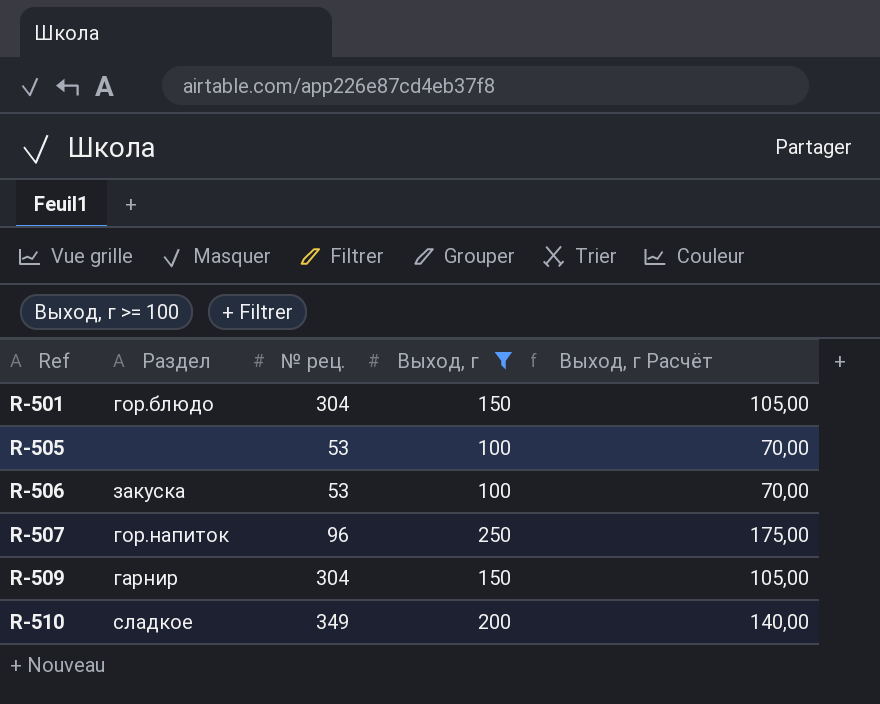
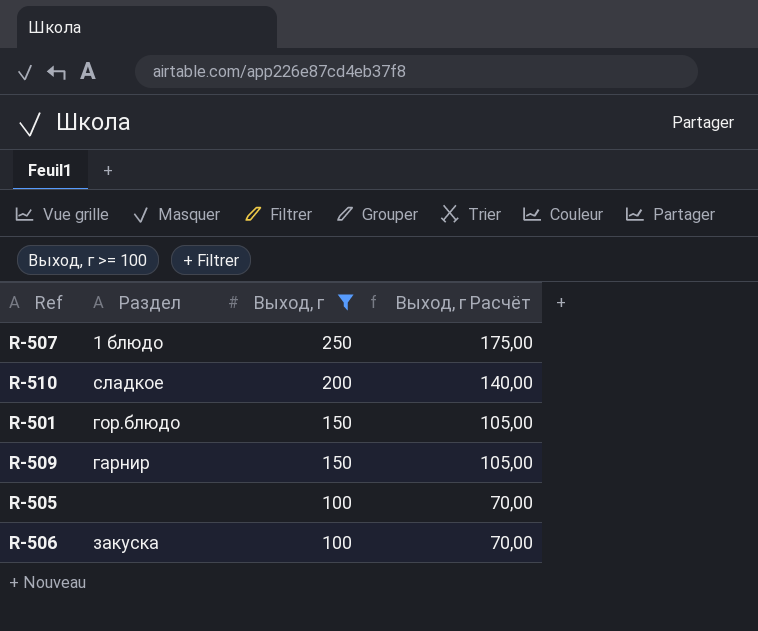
row order: Ref ascending -> Выход, г descending
column № рец. | position: 3 -> none
R-507 | Раздел: гор.напиток -> 1 блюдо

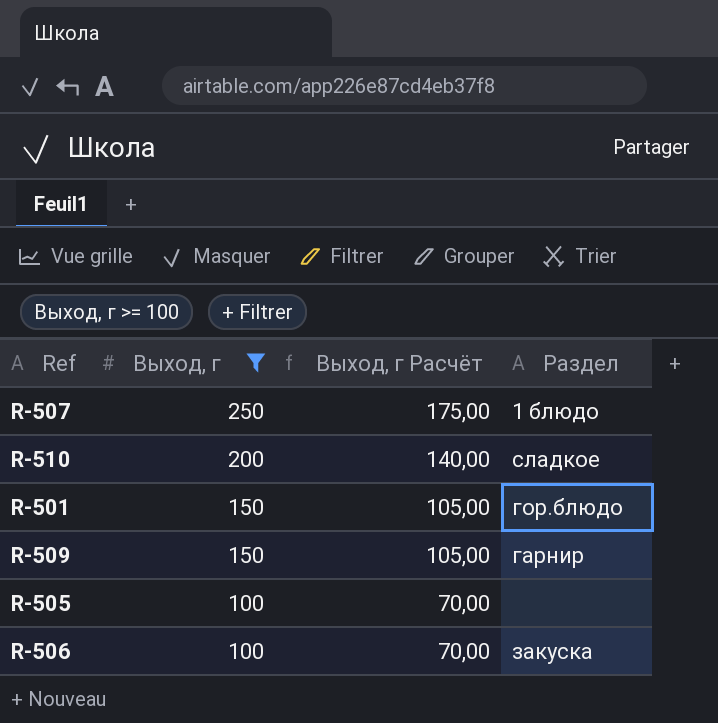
column Раздел | position: 2 -> 4

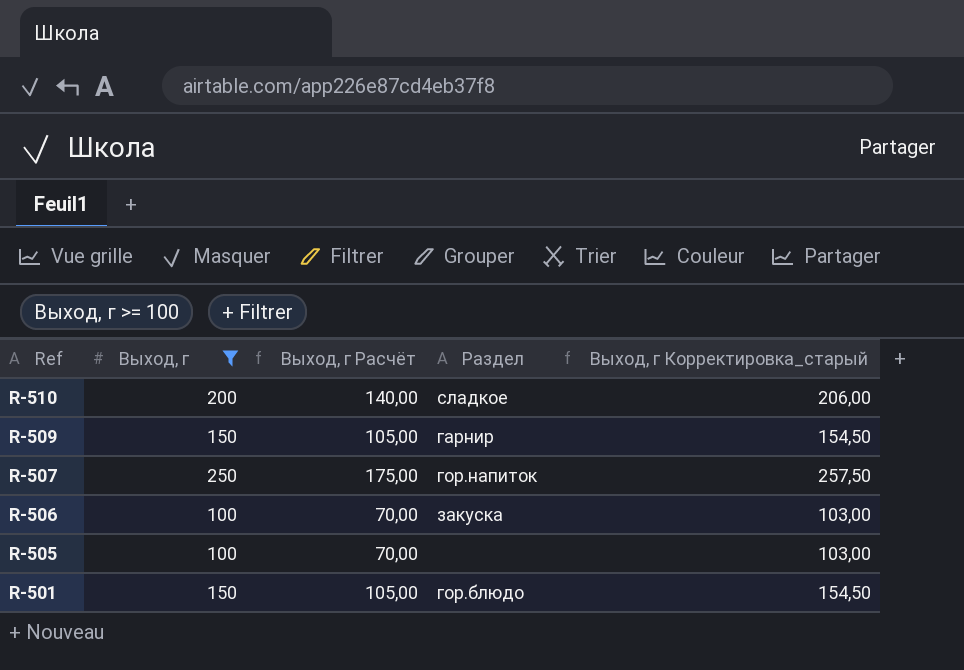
row order: Выход, г descending -> Ref descending
column Выход, г Корректировка_старый | formula: none -> [Выход, г] * 1,03
R-507 | Раздел: 1 блюдо -> гор.напиток

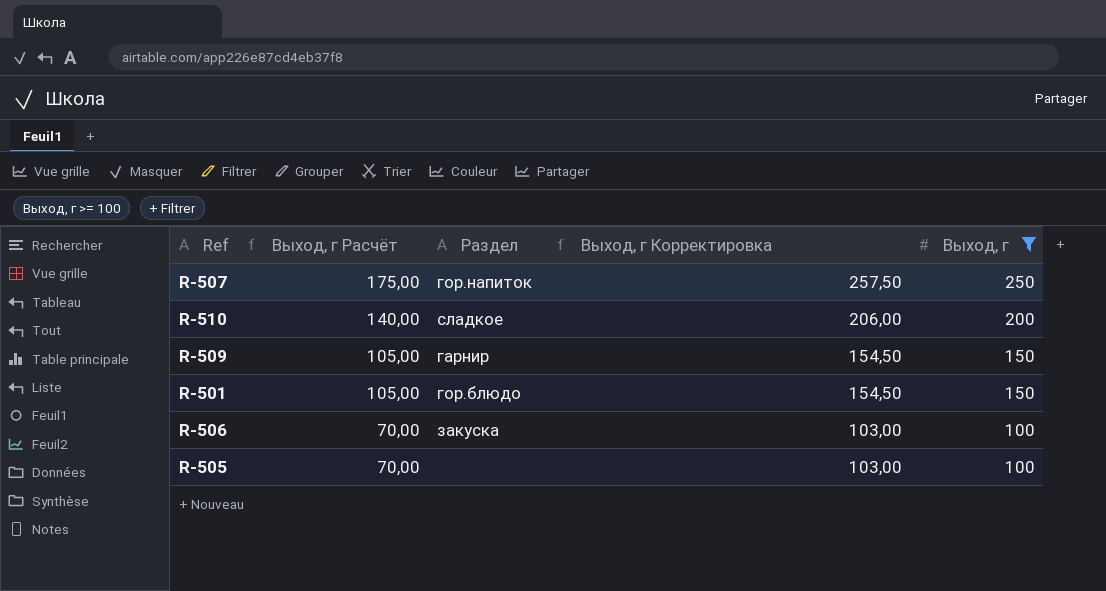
row order: Ref descending -> Выход, г Расчёт descending
column name: Выход, г Корректировка_старый -> Выход, г Корректировка
column Выход, г | position: 2 -> 5

